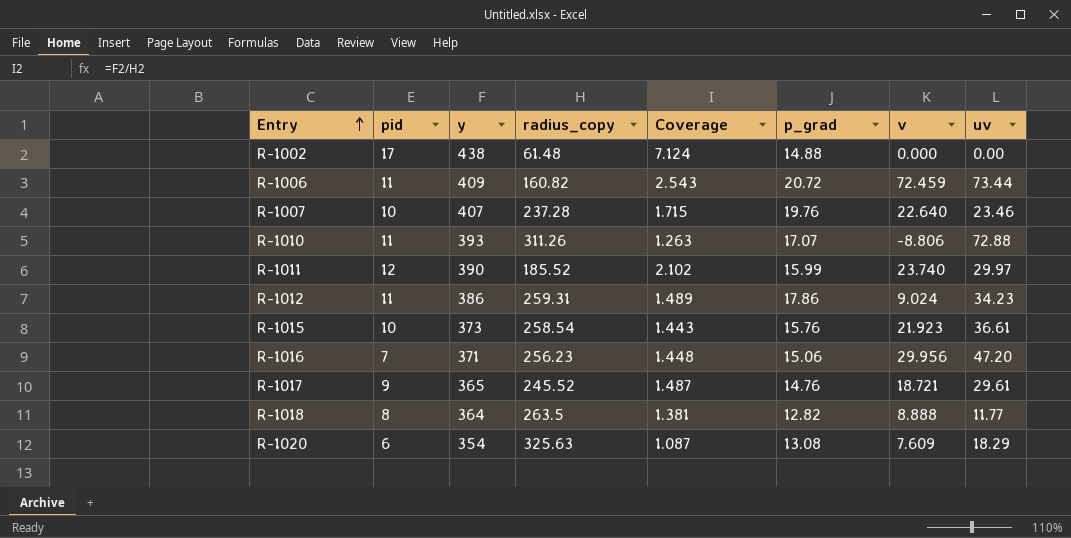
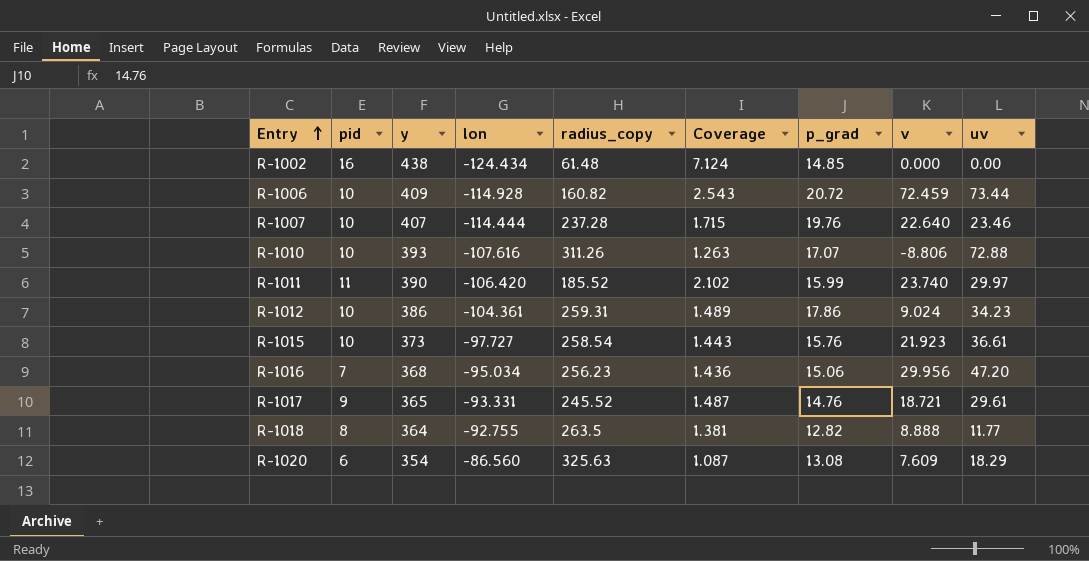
column lon | position: none -> 4
R-1002 | pid: 17 -> 16
R-1002 | p_grad: 14.88 -> 14.85
R-1006 | pid: 11 -> 10
R-1010 | pid: 11 -> 10
R-1011 | pid: 12 -> 11
R-1012 | pid: 11 -> 10
R-1016 | y: 371 -> 368
R-1016 | Coverage: 1.448 -> 1.436

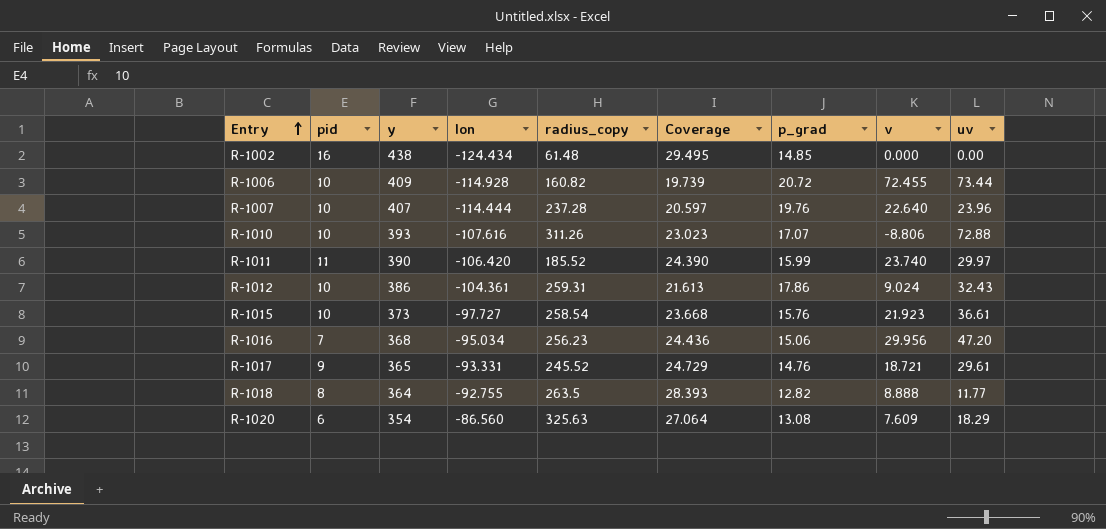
column Coverage | formula: [y] / [radius_copy] -> [y] / [p_grad]
R-1006 | v: 72.459 -> 72.455
R-1007 | uv: 23.46 -> 23.96
R-1012 | uv: 34.23 -> 32.43

